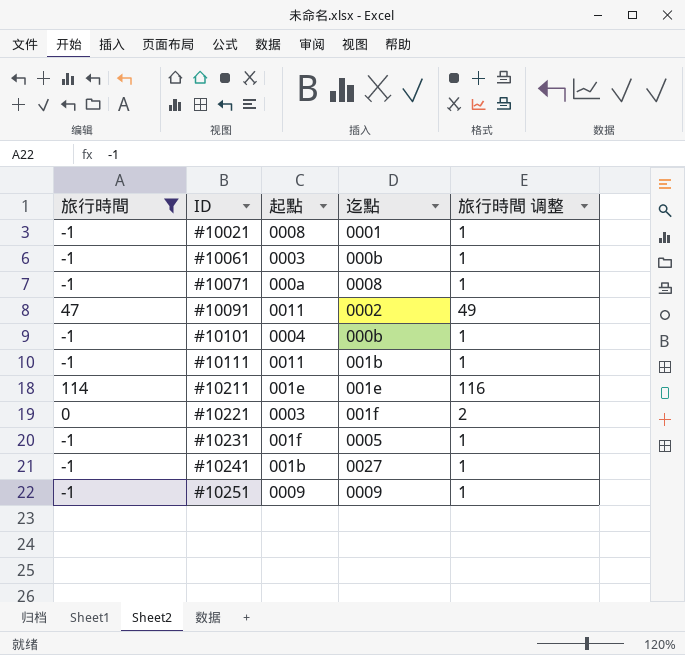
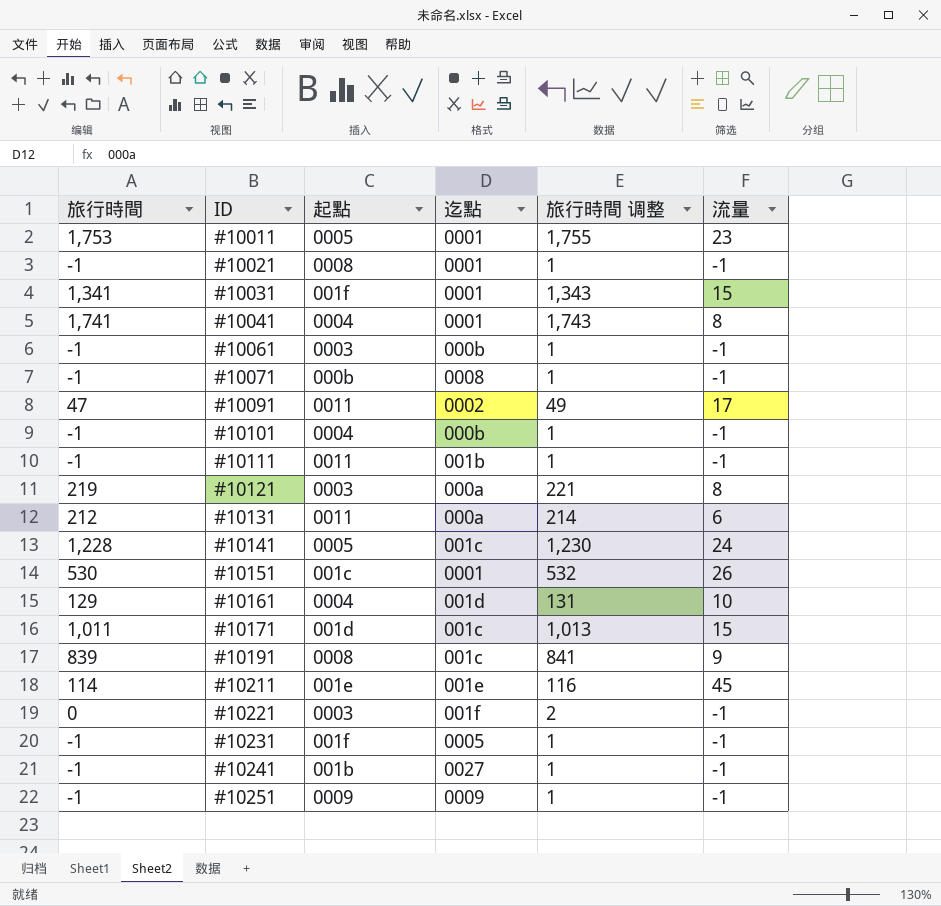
filter: 旅行時間 <= 114 -> none
column 流量 | position: none -> 6
#10071 | 起點: 000a -> 000b

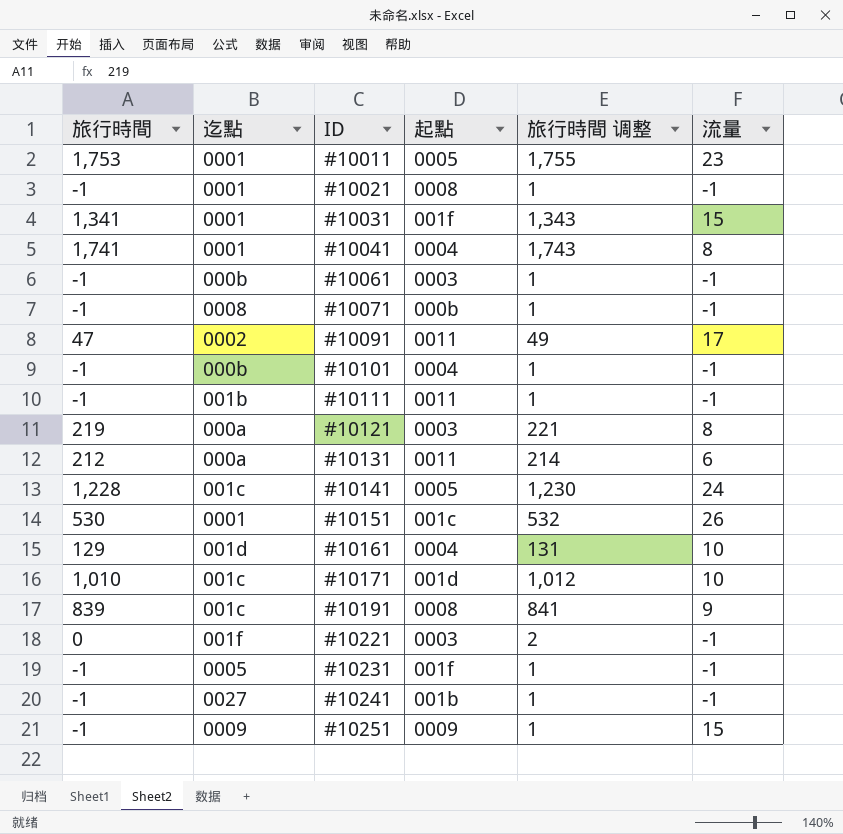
column 迄點 | position: 4 -> 2
row #10211: 114 | 001e | 001e | 116 | 45 -> none
#10171 | 旅行時間: 1,011 -> 1,010
#10171 | 旅行時間 调整: 1,013 -> 1,012
#10171 | 流量: 15 -> 10
#10251 | 流量: -1 -> 15

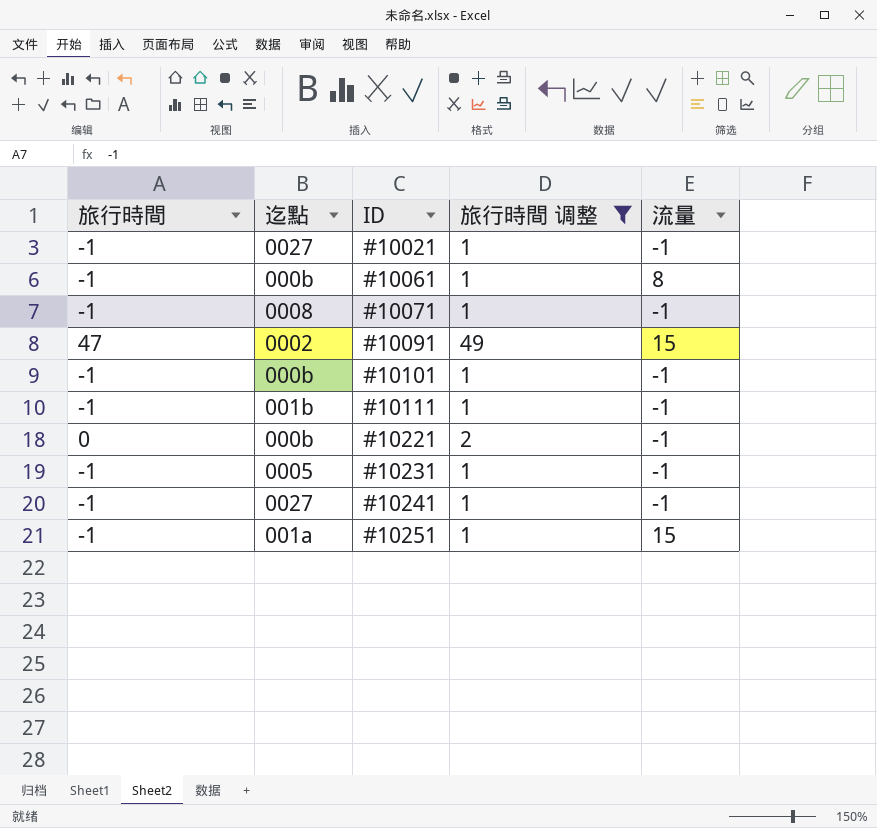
filter: none -> 旅行時間 调整 <= 49
column 起點 | position: 4 -> none
#10021 | 迄點: 0001 -> 0027
#10061 | 流量: -1 -> 8
#10091 | 流量: 17 -> 15
#10221 | 迄點: 001f -> 000b
#10251 | 迄點: 0009 -> 001a

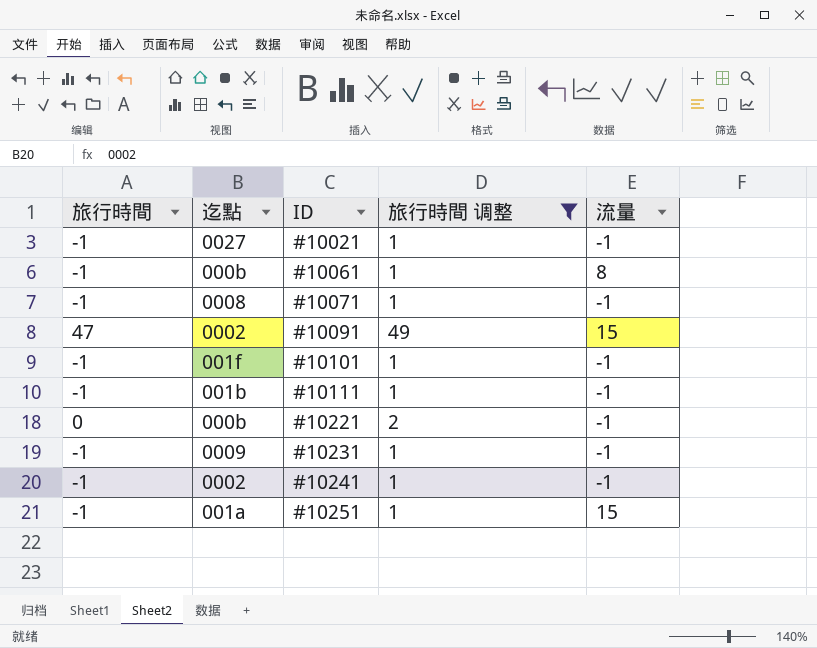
#10101 | 迄點: 000b -> 001f
#10231 | 迄點: 0005 -> 0009
#10241 | 迄點: 0027 -> 0002

